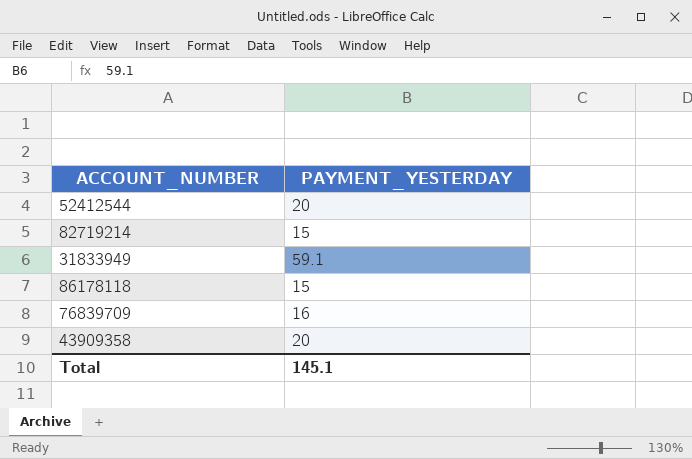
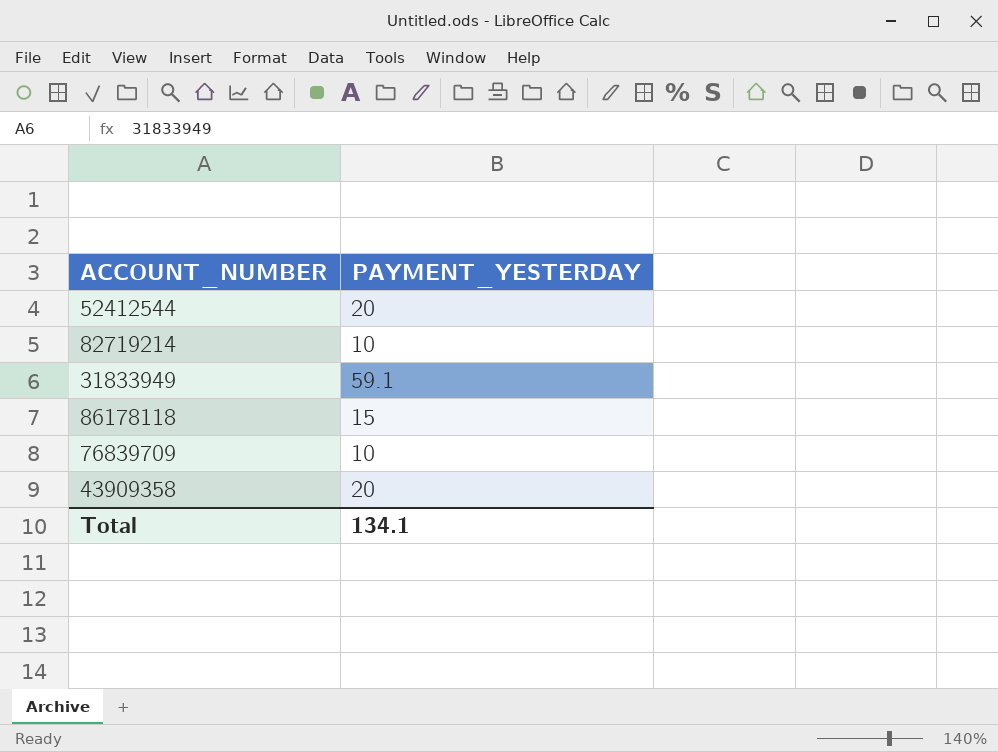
82719214 | PAYMENT_YESTERDAY: 15 -> 10
76839709 | PAYMENT_YESTERDAY: 16 -> 10
Total | PAYMENT_YESTERDAY: 145.1 -> 134.1

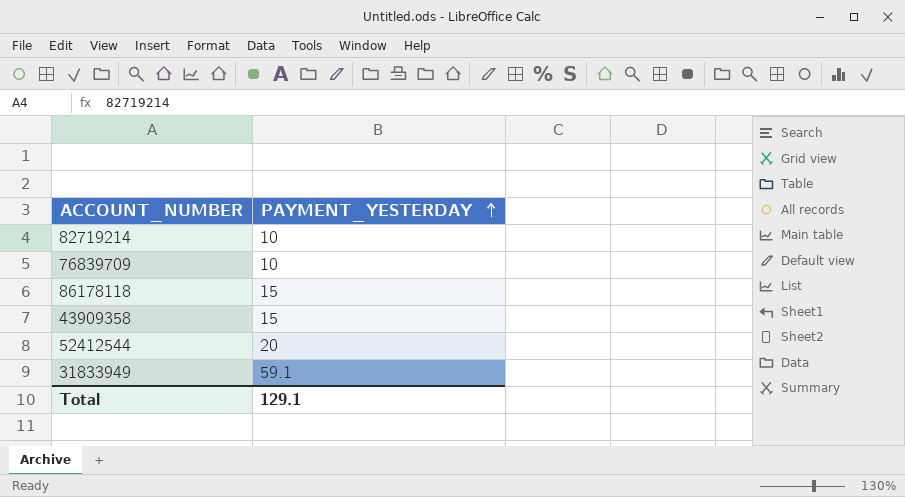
row order: none -> PAYMENT_YESTERDAY ascending
43909358 | PAYMENT_YESTERDAY: 20 -> 15
Total | PAYMENT_YESTERDAY: 134.1 -> 129.1

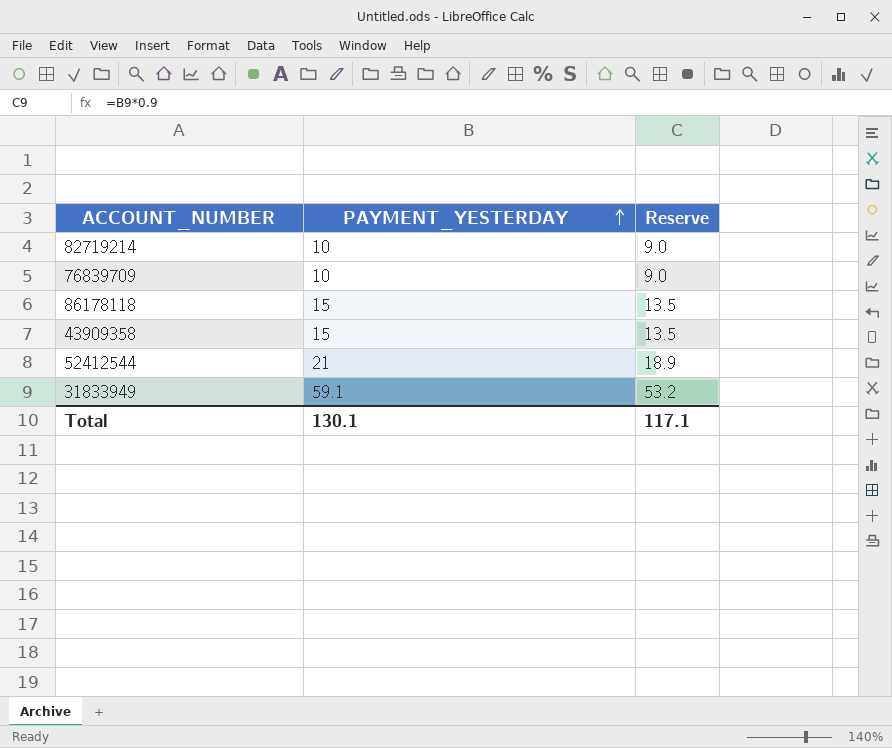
column Reserve | formula: none -> [PAYMENT_YESTERDAY] * 0.9
52412544 | PAYMENT_YESTERDAY: 20 -> 21
Total | PAYMENT_YESTERDAY: 129.1 -> 130.1

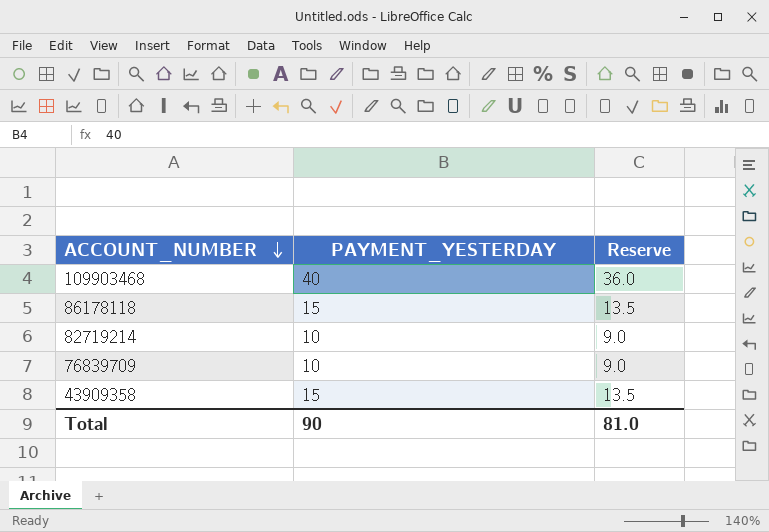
row order: PAYMENT_YESTERDAY ascending -> ACCOUNT_NUMBER descending
row 52412544: 21 | 18.9 -> none
row 31833949: 59.1 | 53.2 -> none
row 109903468: none -> 40 | 36.0
Total | PAYMENT_YESTERDAY: 130.1 -> 90
Total | Reserve: 117.1 -> 81.0

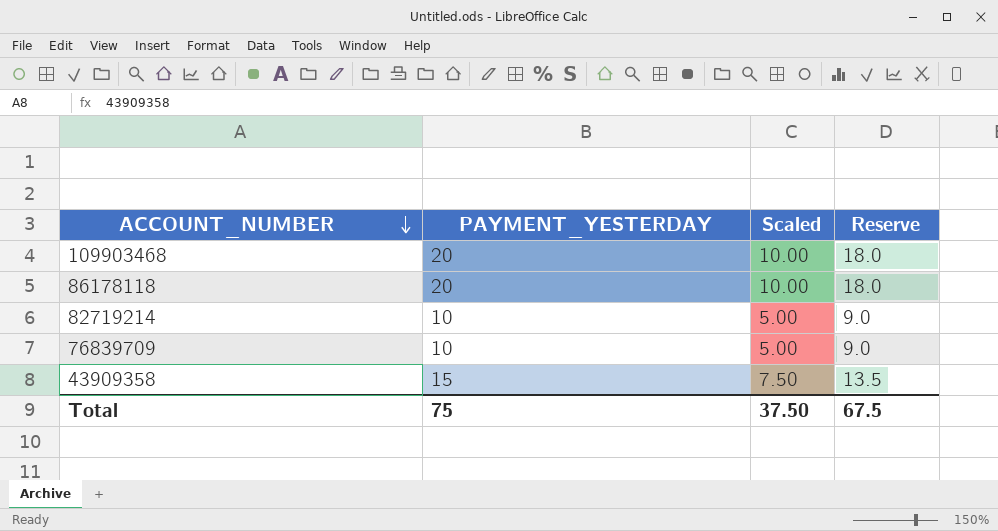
column Scaled | formula: none -> [PAYMENT_YESTERDAY] * 0.5
109903468 | PAYMENT_YESTERDAY: 40 -> 20
109903468 | Reserve: 36.0 -> 18.0
86178118 | PAYMENT_YESTERDAY: 15 -> 20
86178118 | Reserve: 13.5 -> 18.0
Total | PAYMENT_YESTERDAY: 90 -> 75
Total | Reserve: 81.0 -> 67.5

